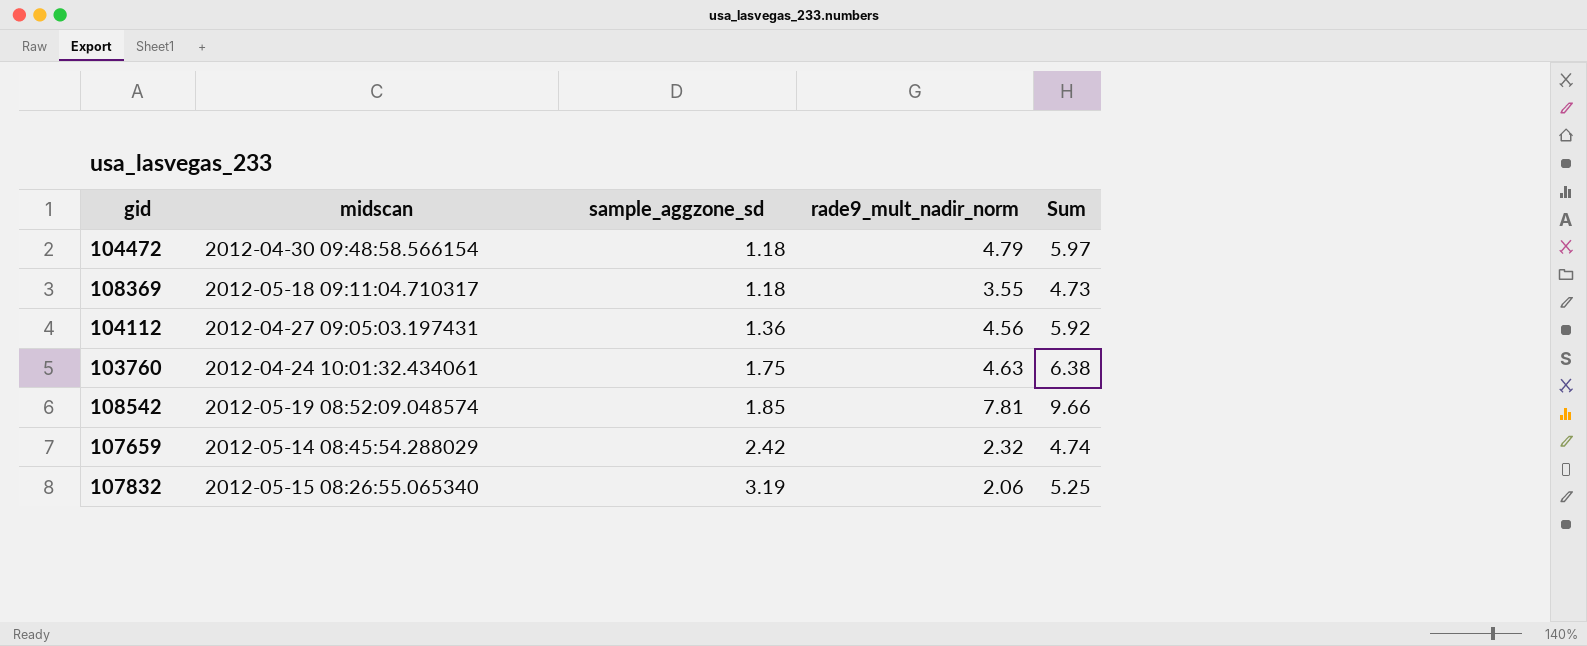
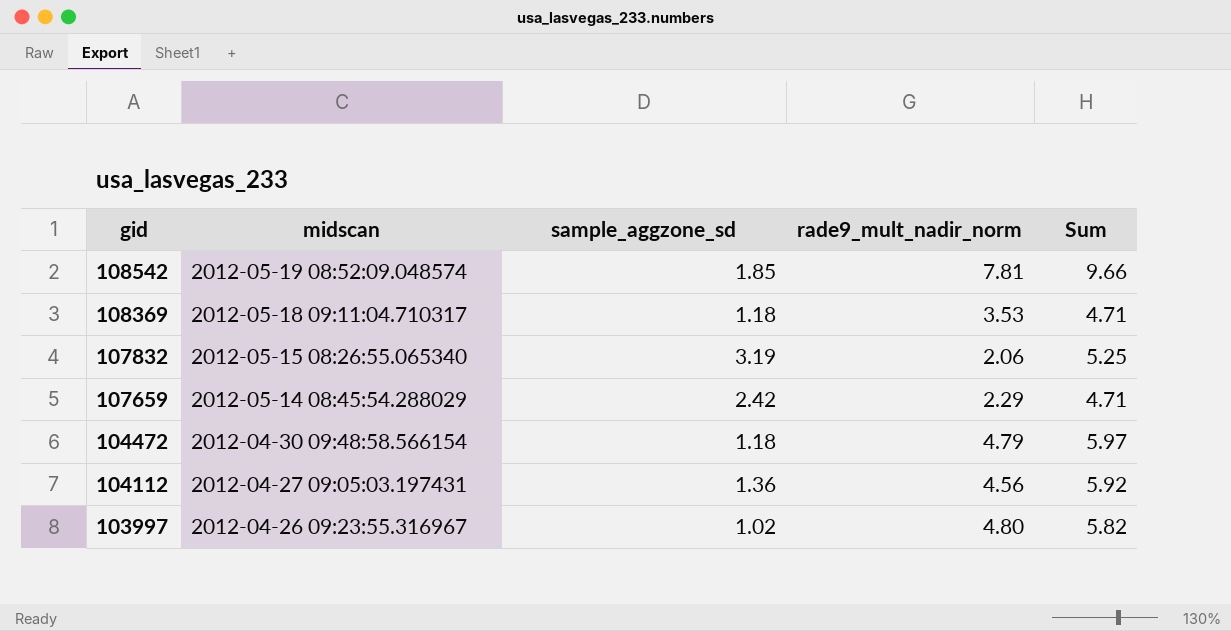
row order: sample_aggzone_sd ascending -> gid descending
row 103760: 2012-04-24 10:01:32.434061 | 1.75 | 4.63 | 6.38 -> none
108369 | rade9_mult_nadir_norm: 3.55 -> 3.53
108369 | Sum: 4.73 -> 4.71
107659 | rade9_mult_nadir_norm: 2.32 -> 2.29
107659 | Sum: 4.74 -> 4.71
row 103997: none -> 2012-04-26 09:23:55.316967 | 1.02 | 4.80 | 5.82

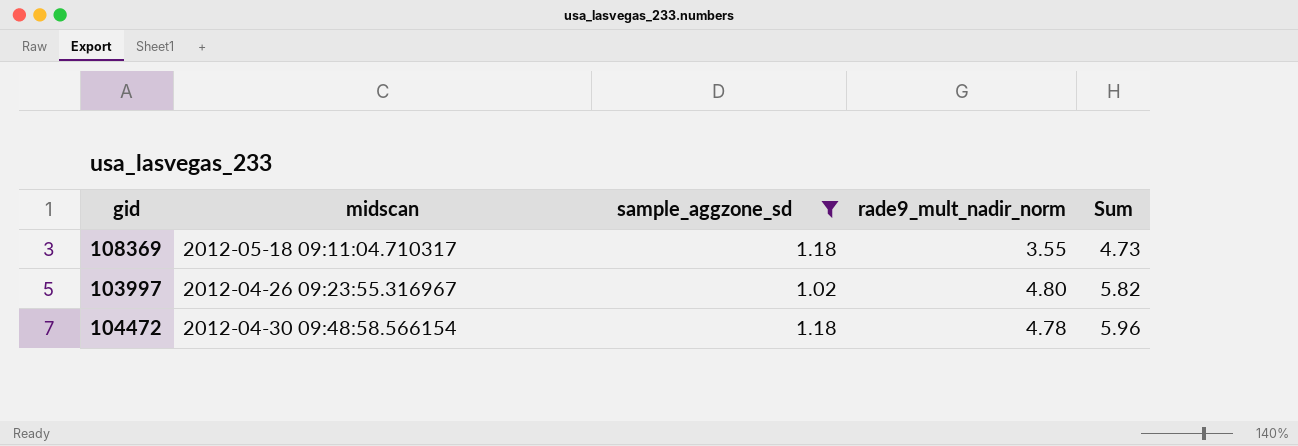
filter: none -> sample_aggzone_sd <= 1.18
row order: gid descending -> Sum ascending
108369 | rade9_mult_nadir_norm: 3.53 -> 3.55
108369 | Sum: 4.71 -> 4.73
104472 | rade9_mult_nadir_norm: 4.79 -> 4.78
104472 | Sum: 5.97 -> 5.96

